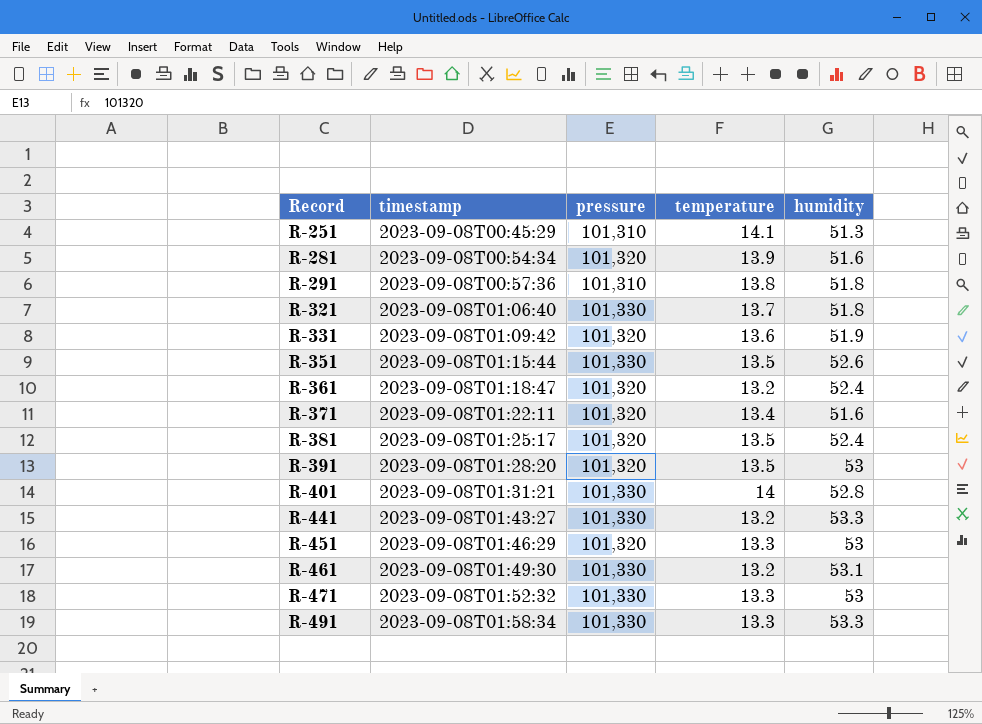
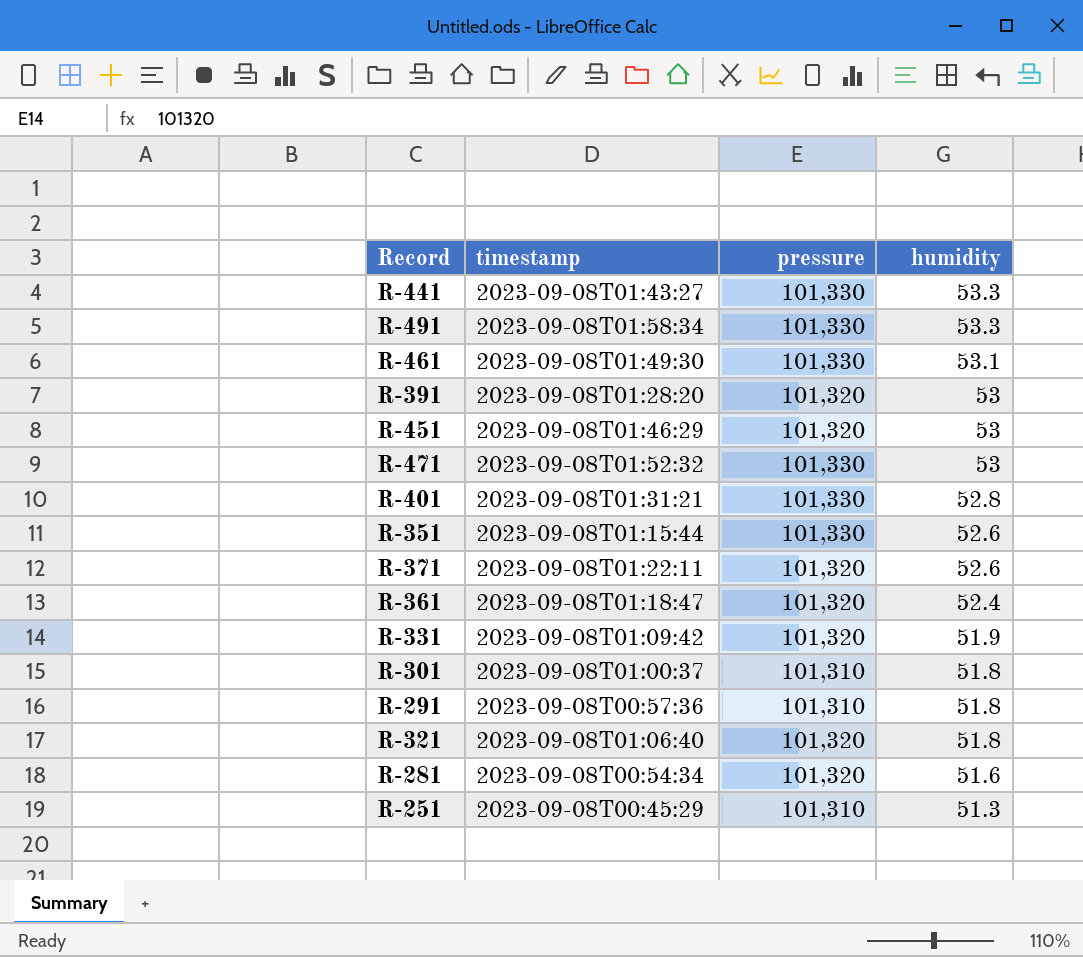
row order: Record ascending -> humidity descending
column temperature | position: 4 -> none
row R-381: 2023-09-08T01:25:17 | 101,320 | 13.5 | 52.4 -> none
R-371 | humidity: 51.6 -> 52.6
row R-301: none -> 2023-09-08T01:00:37 | 101,310 | 51.8
R-321 | pressure: 101,330 -> 101,320

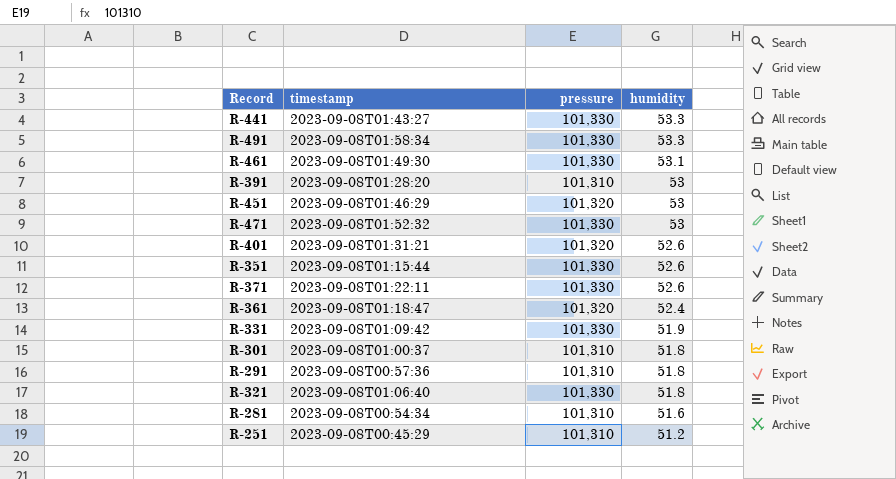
R-391 | pressure: 101,320 -> 101,310
R-401 | pressure: 101,330 -> 101,320
R-401 | humidity: 52.8 -> 52.6
R-371 | pressure: 101,320 -> 101,330
R-331 | pressure: 101,320 -> 101,330
R-321 | pressure: 101,320 -> 101,330
R-281 | pressure: 101,320 -> 101,310
R-251 | humidity: 51.3 -> 51.2

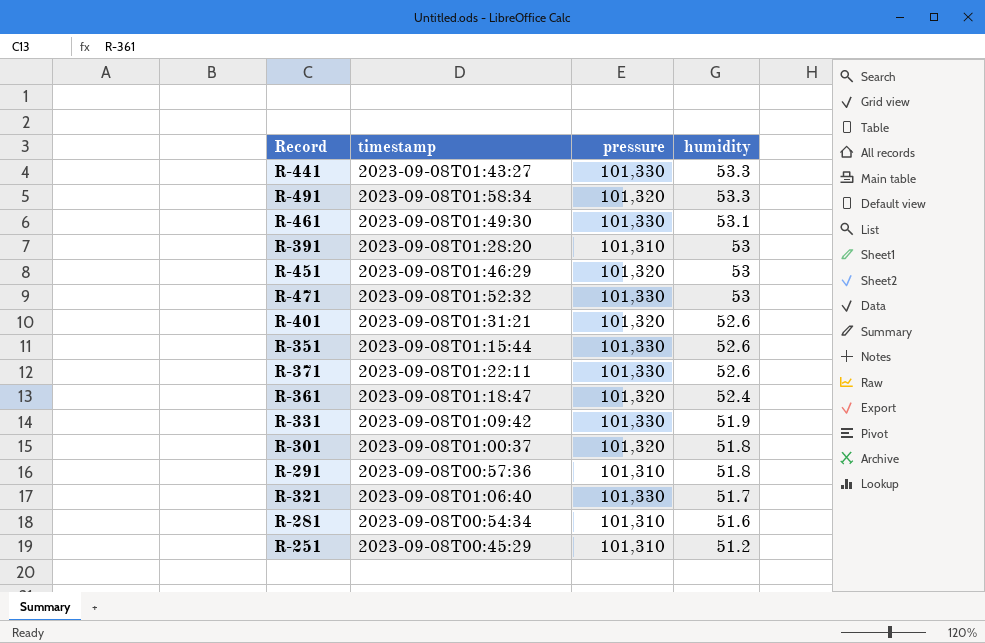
R-491 | pressure: 101,330 -> 101,320
R-301 | pressure: 101,310 -> 101,320
R-321 | humidity: 51.8 -> 51.7

